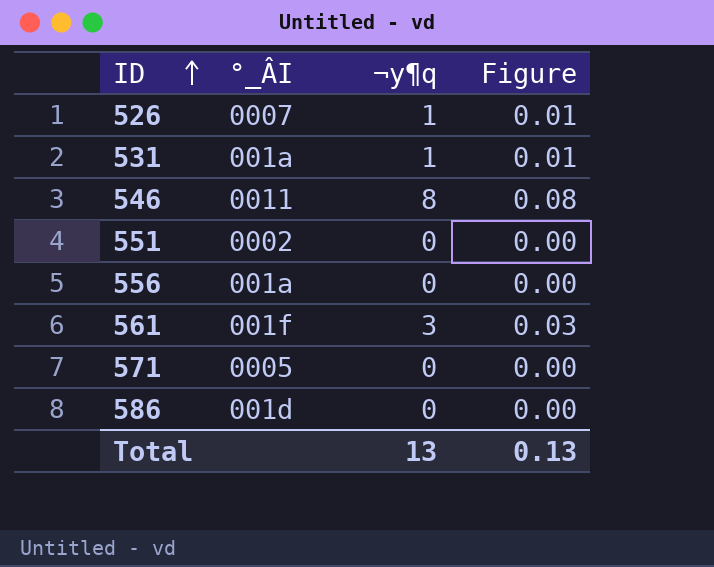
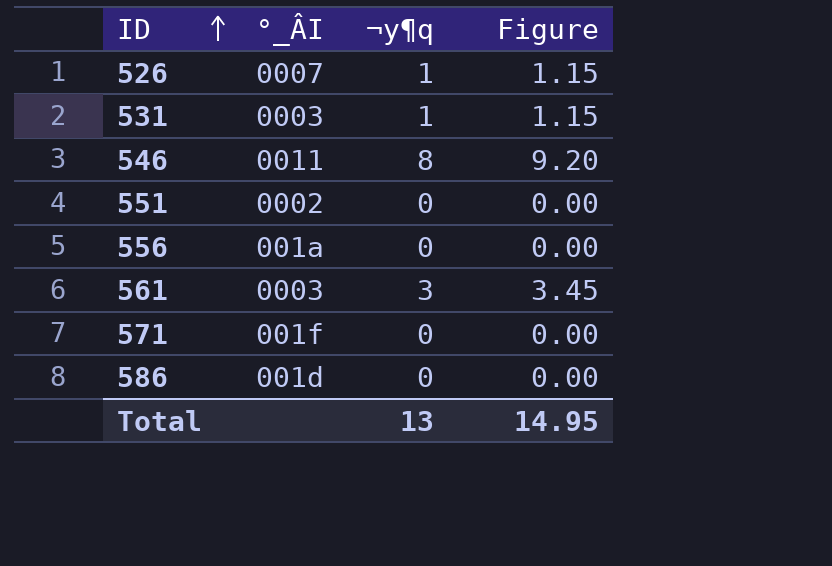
column Figure | formula: [¬y¶q] * 0.01 -> [¬y¶q] * 1.15
531 | °_ÂI: 001a -> 0003
561 | °_ÂI: 001f -> 0003
571 | °_ÂI: 0005 -> 001f
Total | Figure: 0.13 -> 14.95

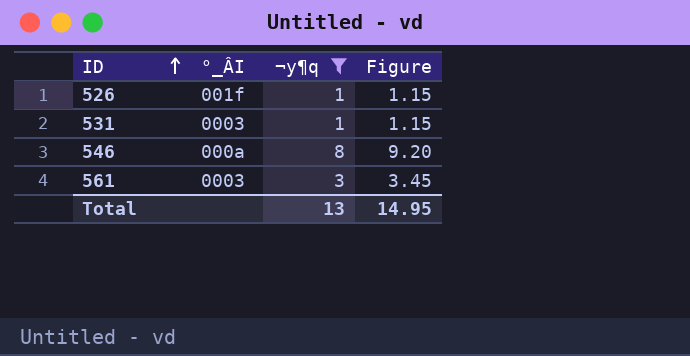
filter: none -> ¬y¶q != 0
526 | °_ÂI: 0007 -> 001f
546 | °_ÂI: 0011 -> 000a

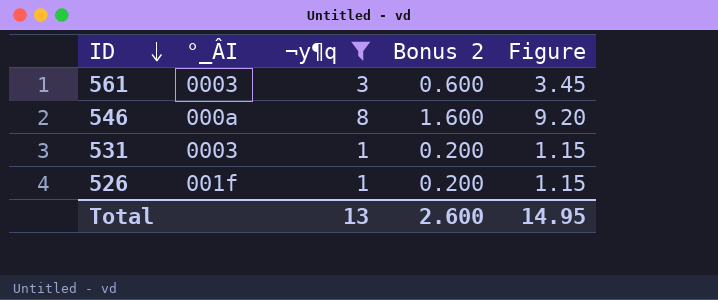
row order: ID ascending -> ID descending
column Bonus 2 | formula: none -> [¬y¶q] * 0.2

